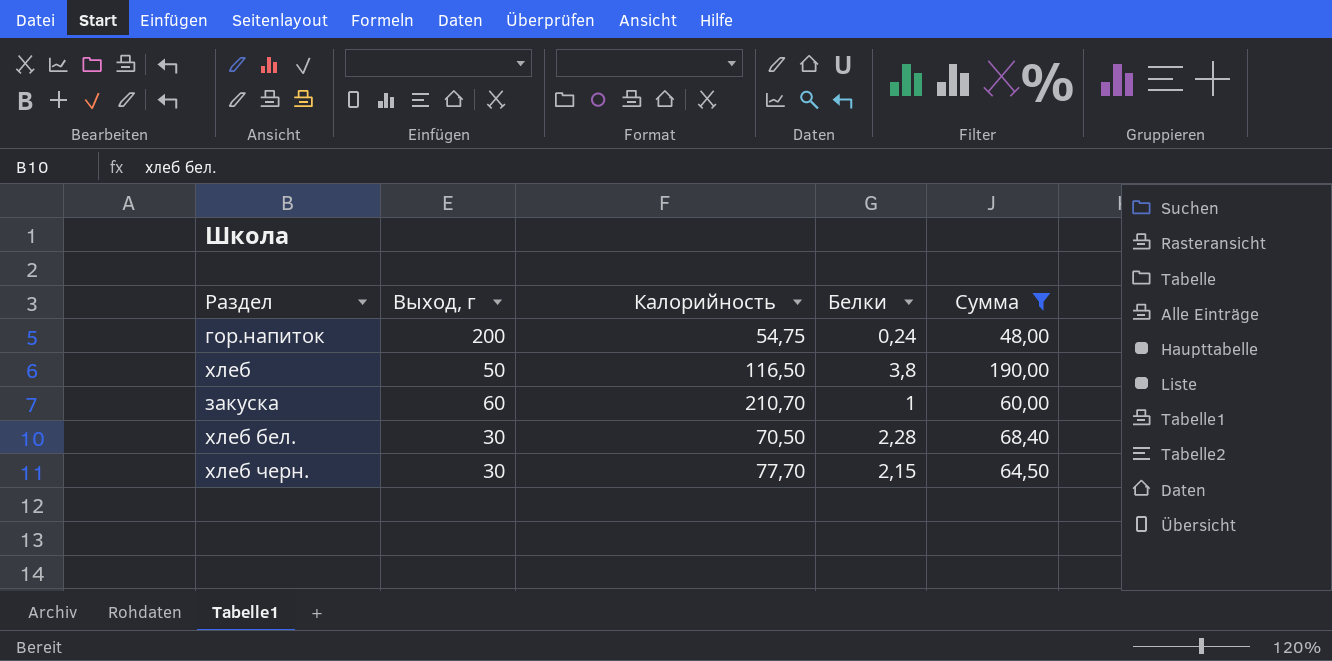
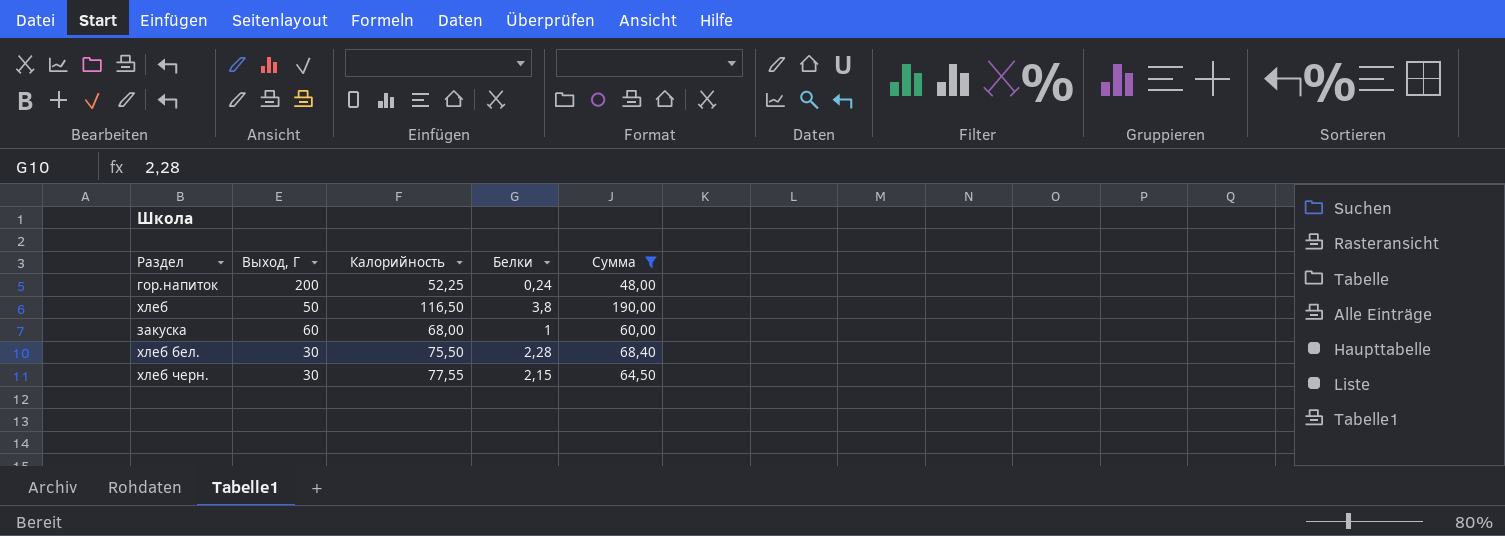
column name: Выход, г -> Выход, Г
гор.напиток | Калорийность: 54,75 -> 52,25
закуска | Калорийность: 210,70 -> 68,00
хлеб бел. | Калорийность: 70,50 -> 75,50
хлеб черн. | Калорийность: 77,70 -> 77,55

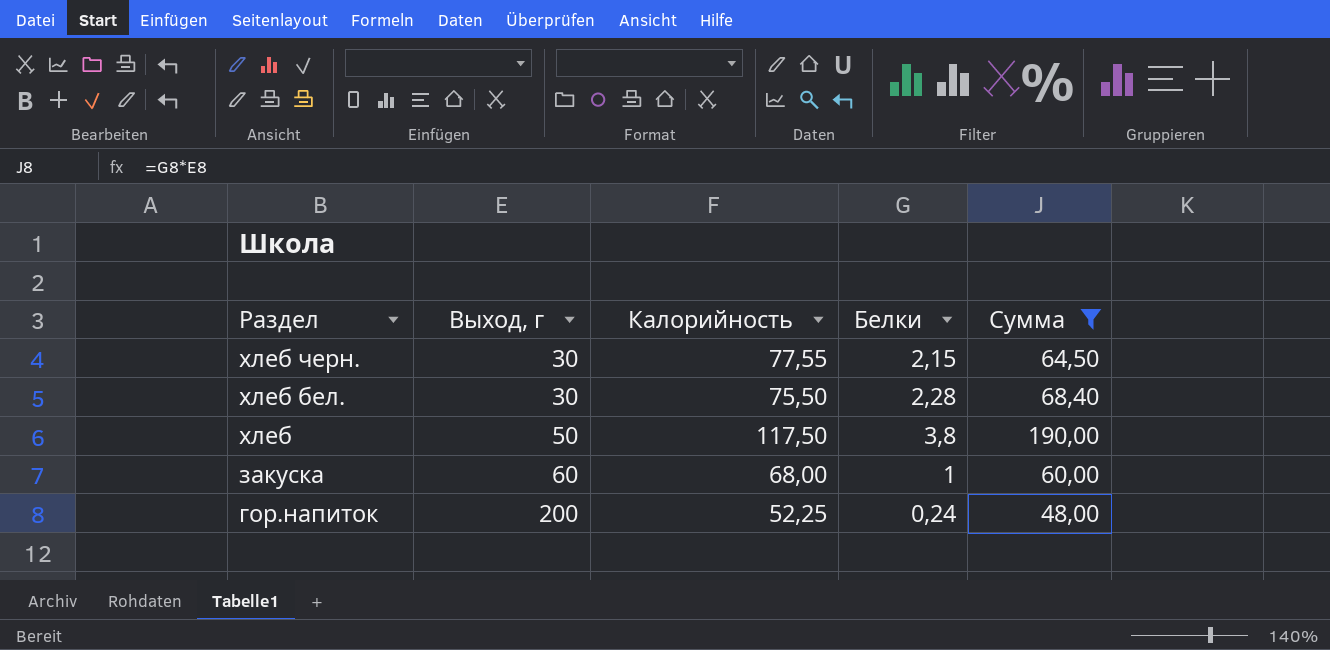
row order: none -> Раздел descending
column name: Выход, Г -> Выход, г
хлеб | Калорийность: 116,50 -> 117,50

